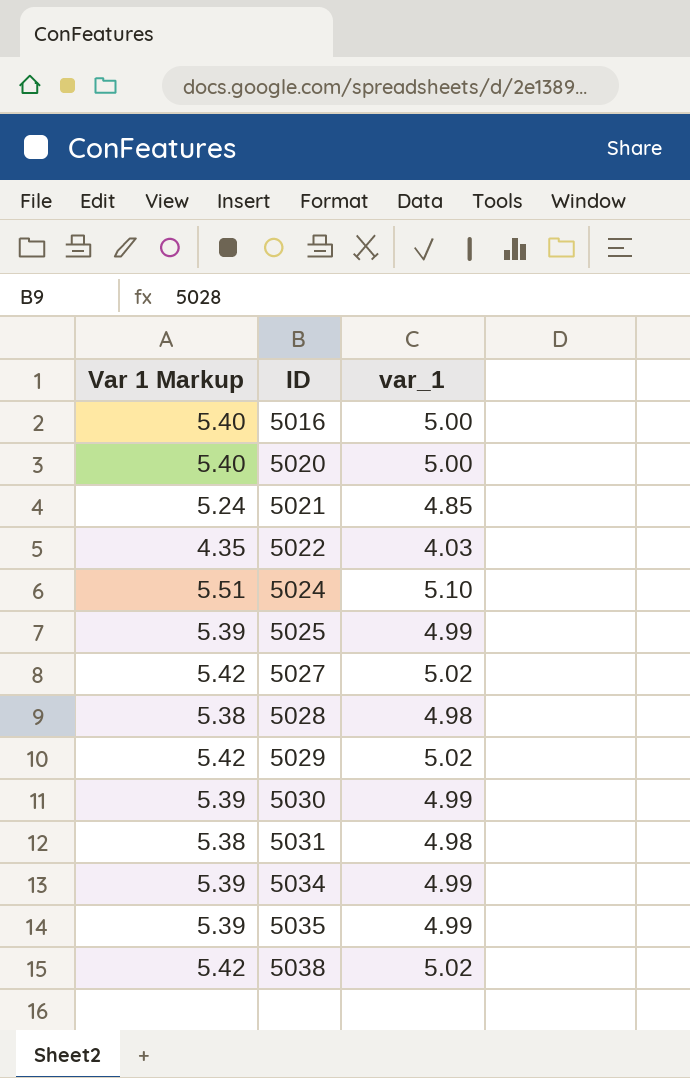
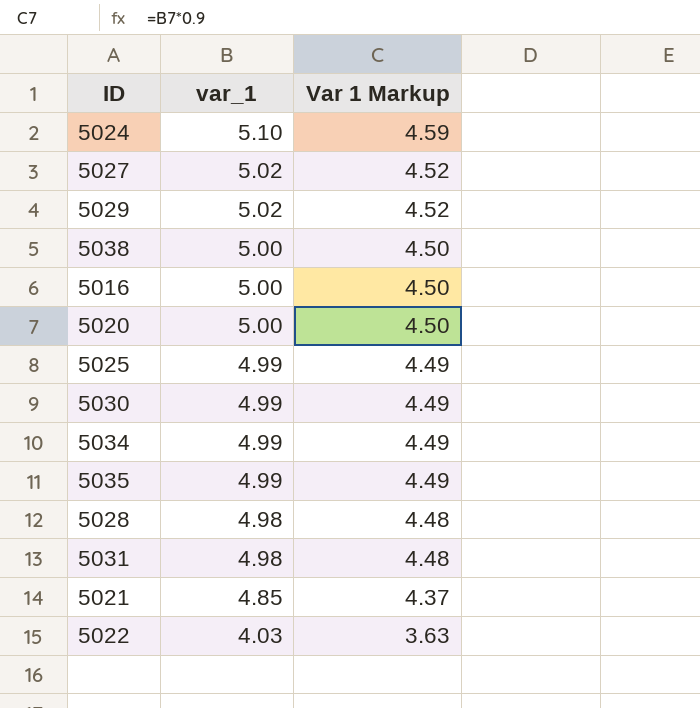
row order: ID ascending -> var_1 descending
column Var 1 Markup | formula: [var_1] * 1.08 -> [var_1] * 0.9
column Var 1 Markup | position: 1 -> 3
5038 | var_1: 5.02 -> 5.00

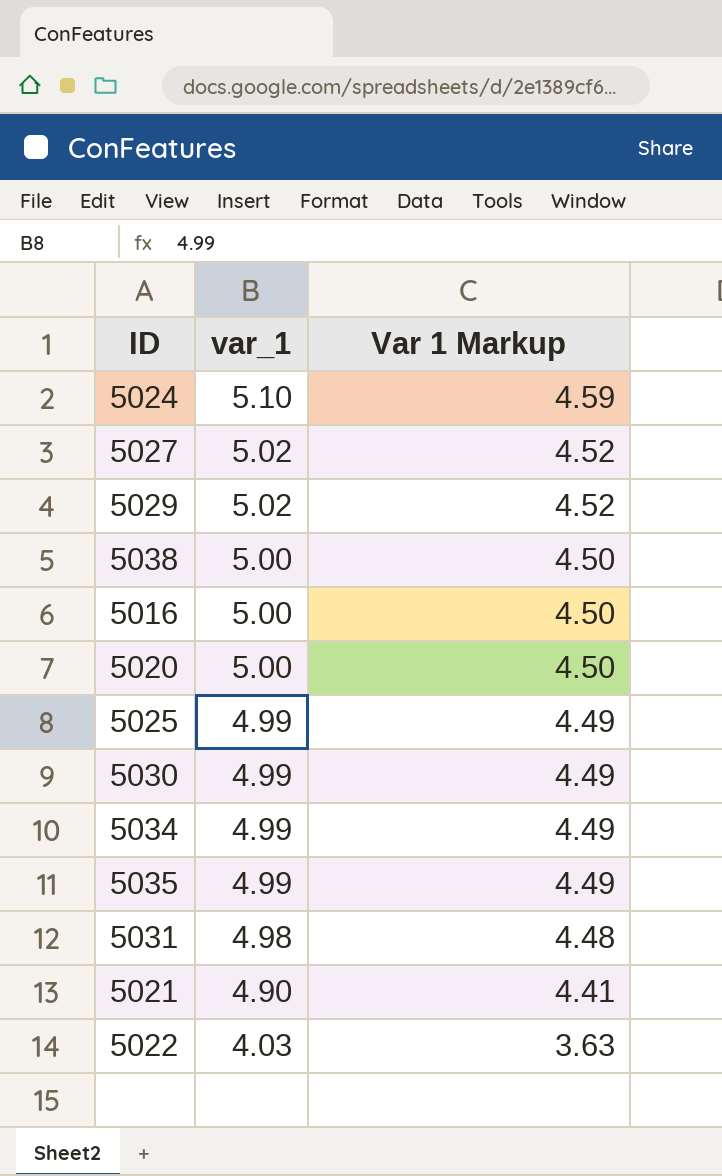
row 5028: 4.98 | 4.48 -> none
5021 | var_1: 4.85 -> 4.90
5021 | Var 1 Markup: 4.37 -> 4.41

